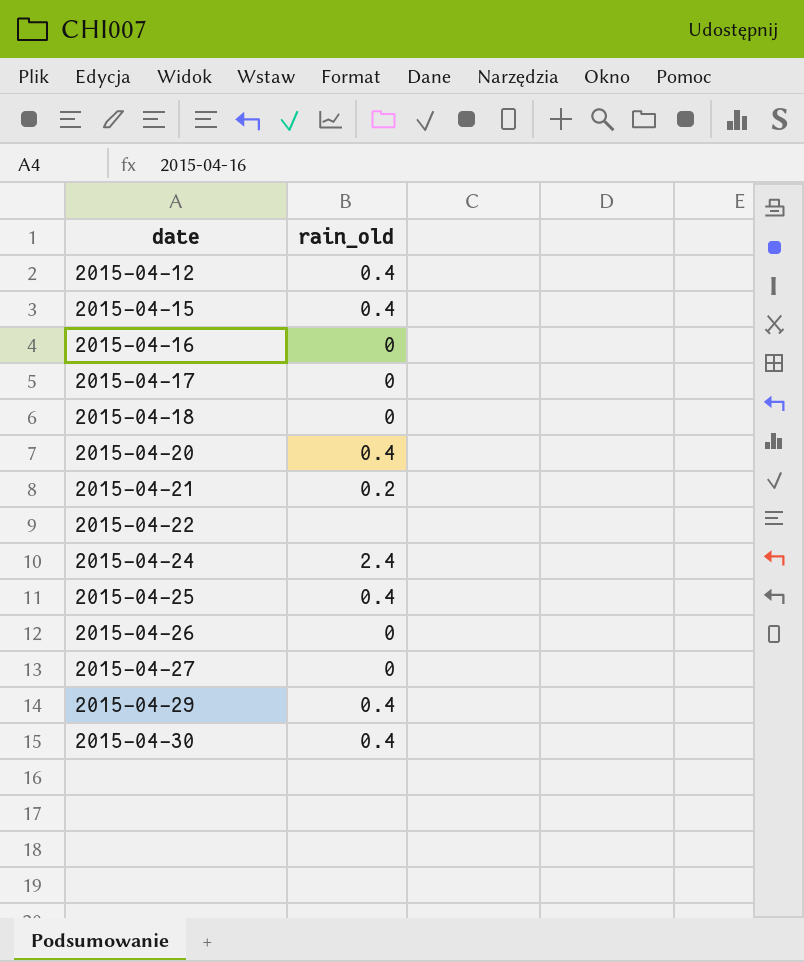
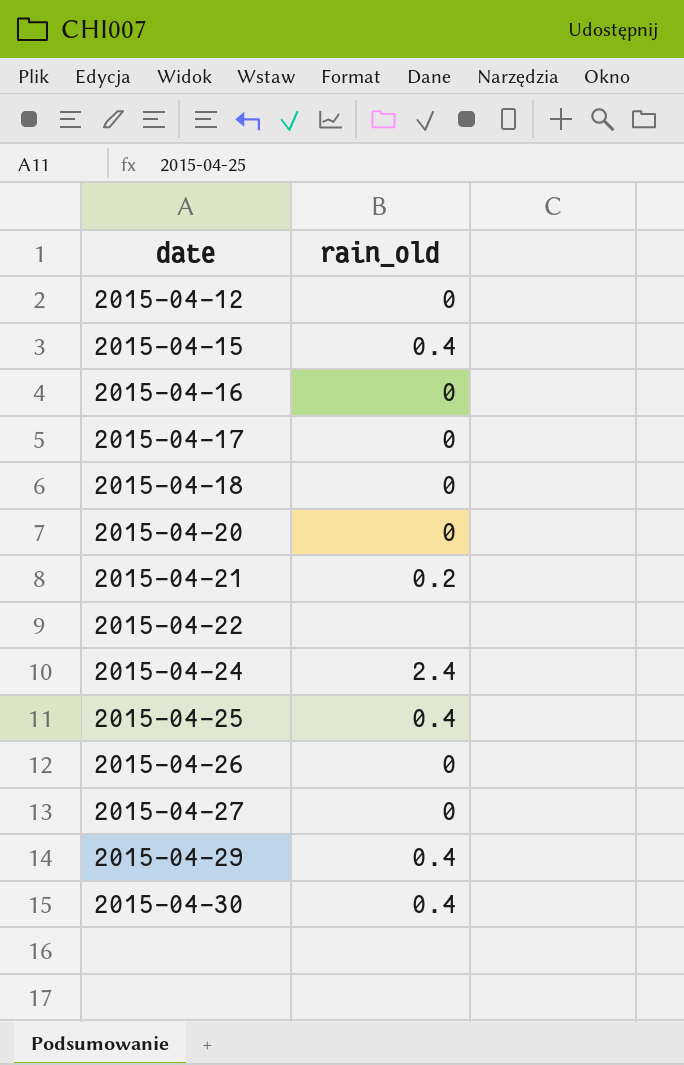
2015-04-12 | rain_old: 0.4 -> 0
2015-04-20 | rain_old: 0.4 -> 0

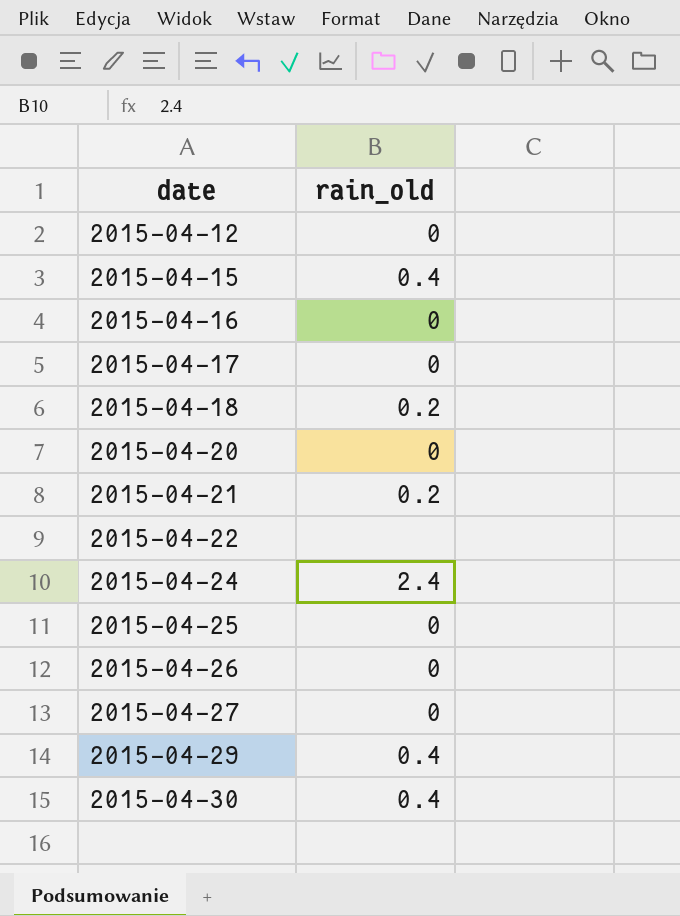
2015-04-18 | rain_old: 0 -> 0.2
2015-04-25 | rain_old: 0.4 -> 0

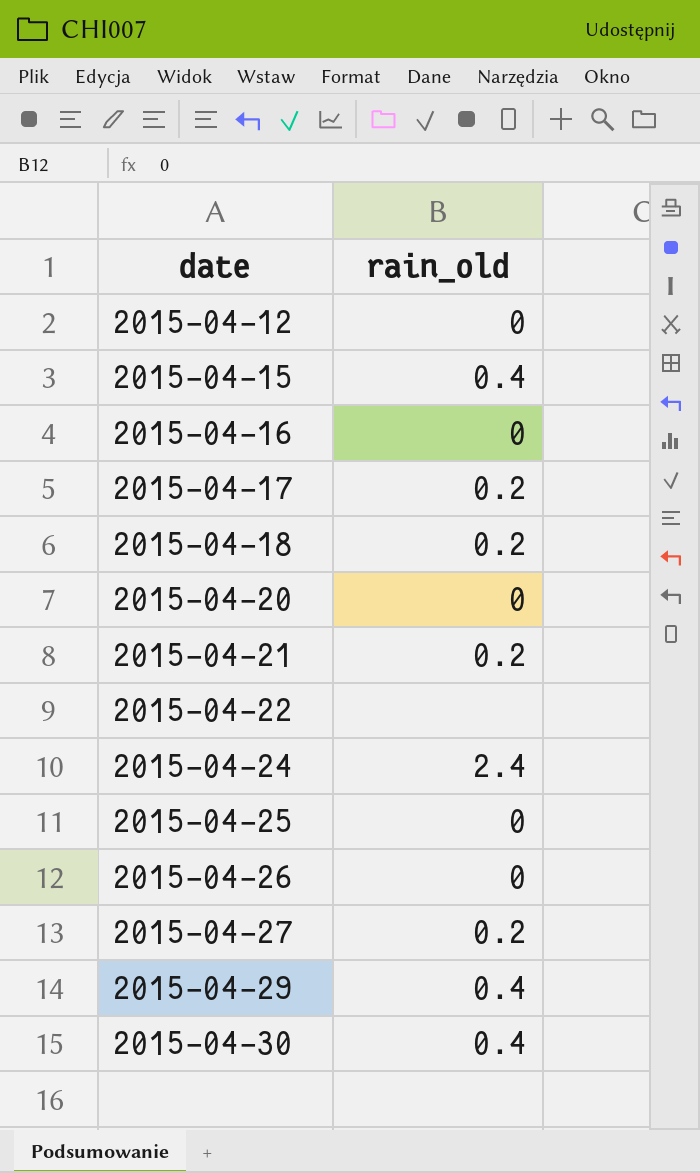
2015-04-17 | rain_old: 0 -> 0.2
2015-04-27 | rain_old: 0 -> 0.2

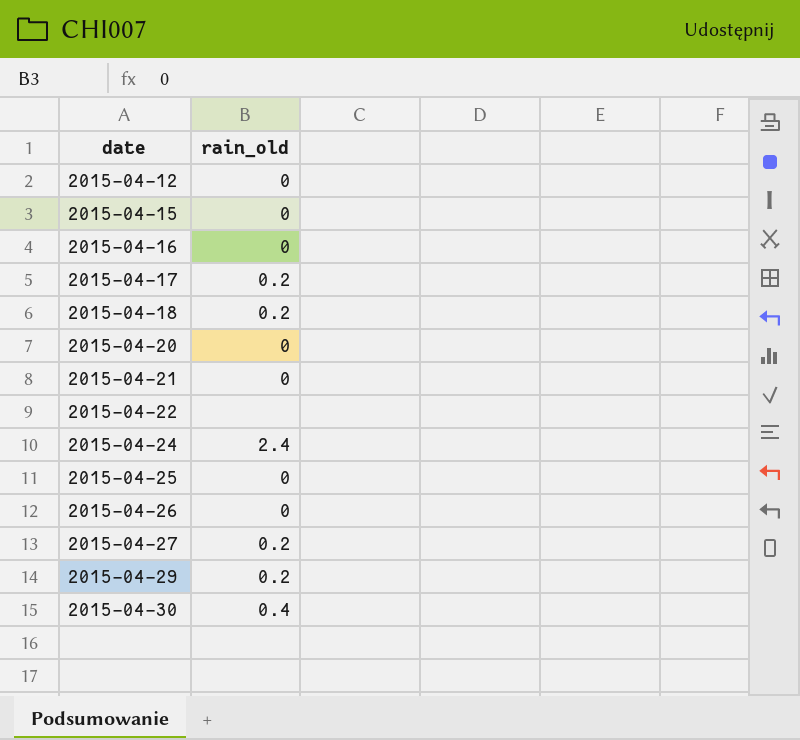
2015-04-15 | rain_old: 0.4 -> 0
2015-04-21 | rain_old: 0.2 -> 0
2015-04-29 | rain_old: 0.4 -> 0.2

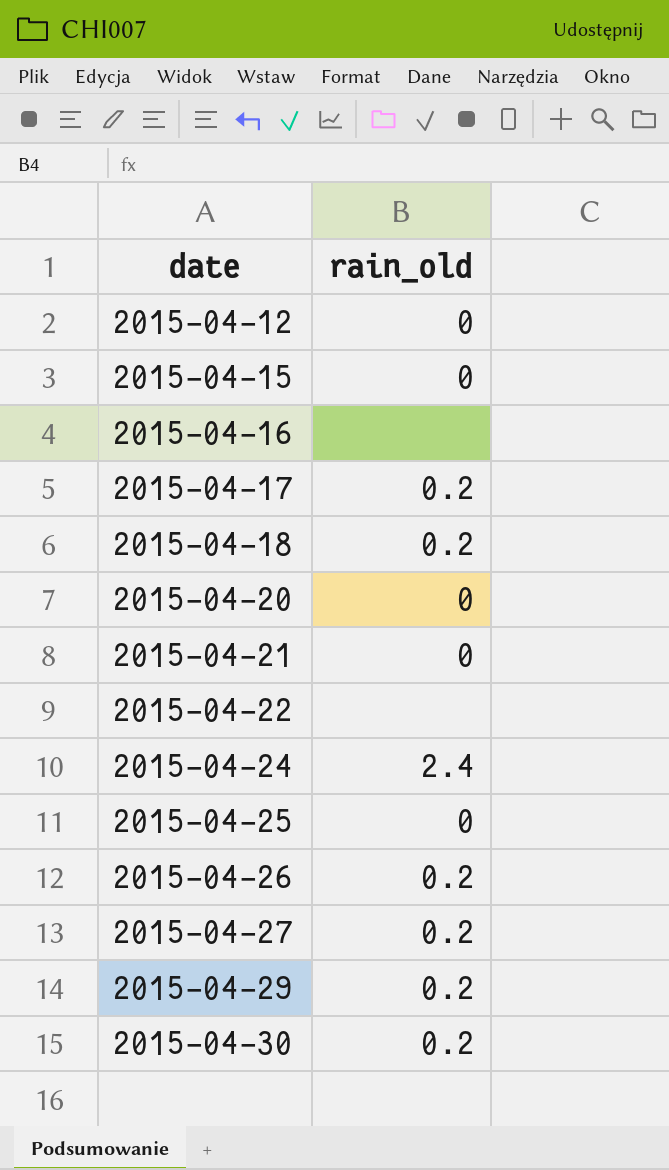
2015-04-16 | rain_old: 0 -> none
2015-04-26 | rain_old: 0 -> 0.2
2015-04-30 | rain_old: 0.4 -> 0.2

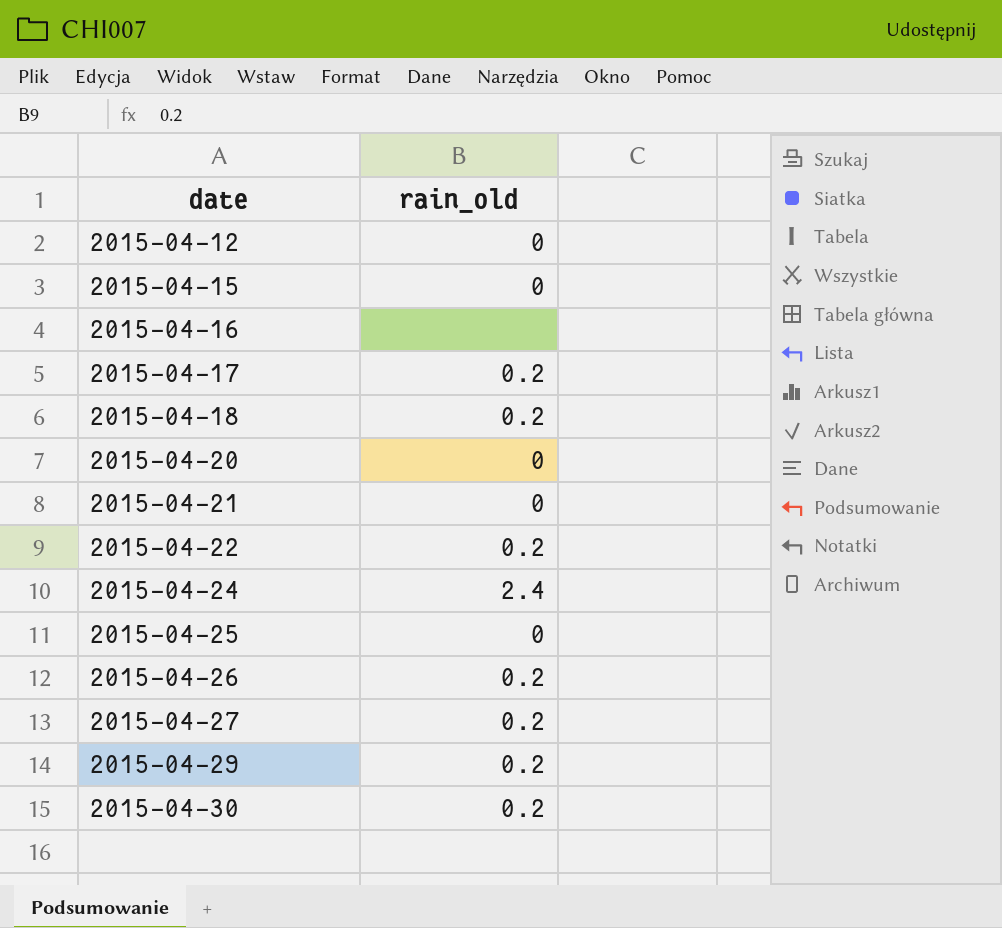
2015-04-22 | rain_old: none -> 0.2

